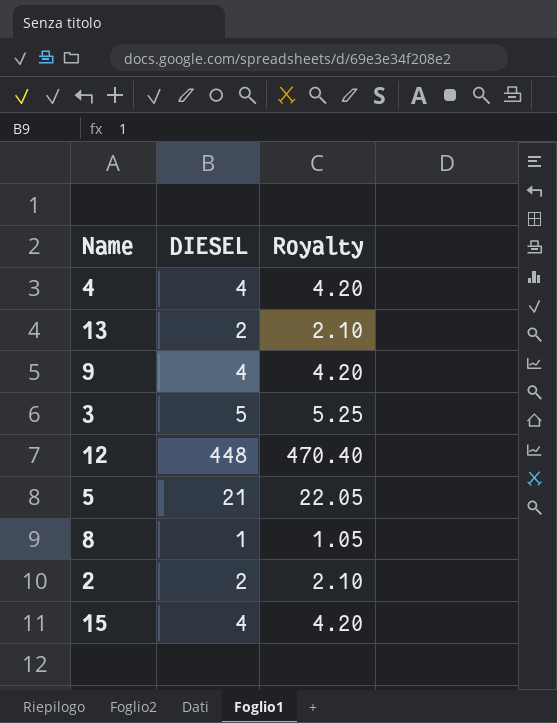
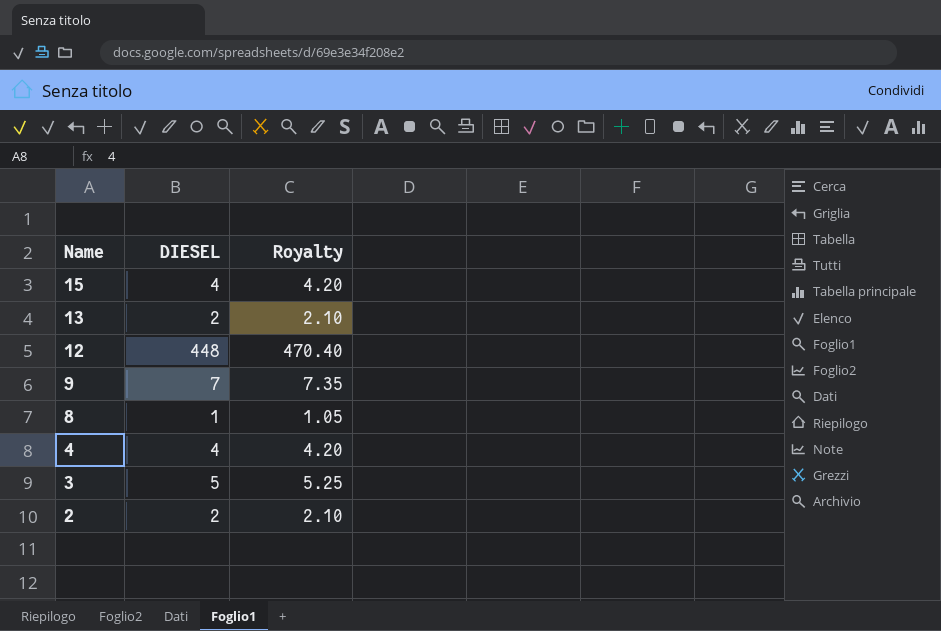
row order: none -> Name descending
row 5: 21 | 22.05 -> none
9 | DIESEL: 4 -> 7
9 | Royalty: 4.20 -> 7.35

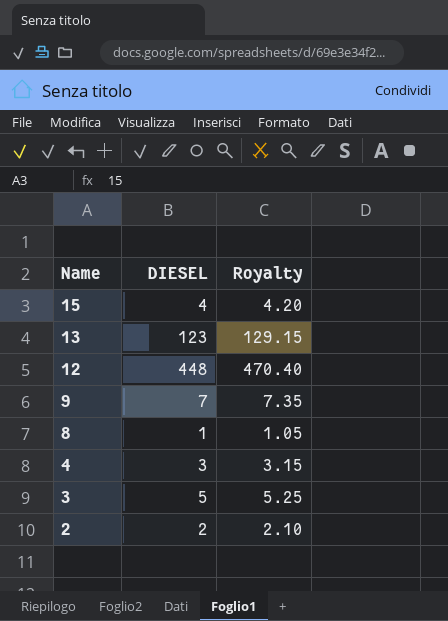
13 | DIESEL: 2 -> 123
13 | Royalty: 2.10 -> 129.15
4 | DIESEL: 4 -> 3
4 | Royalty: 4.20 -> 3.15

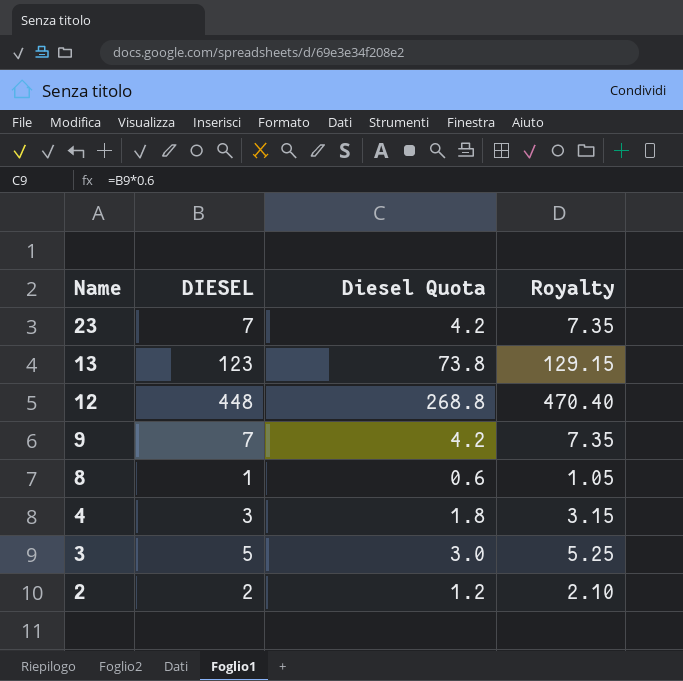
column Diesel Quota | formula: none -> [DIESEL] * 0.6
row 15: 4 | 4.20 -> none
row 23: none -> 7 | 4.2 | 7.35

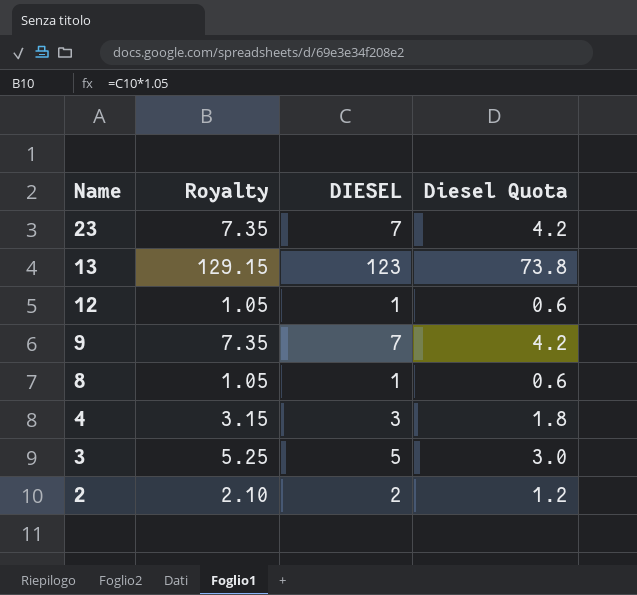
column Royalty | position: 4 -> 2
12 | Royalty: 470.40 -> 1.05
12 | DIESEL: 448 -> 1
12 | Diesel Quota: 268.8 -> 0.6

